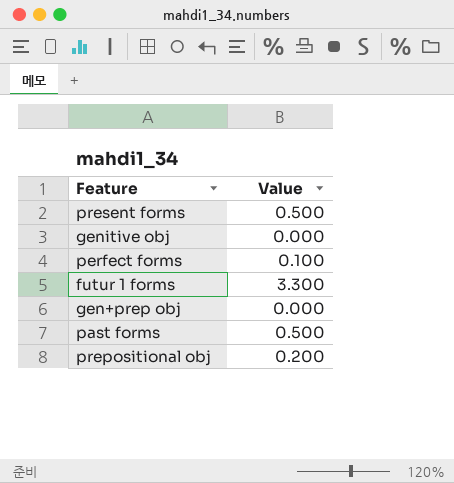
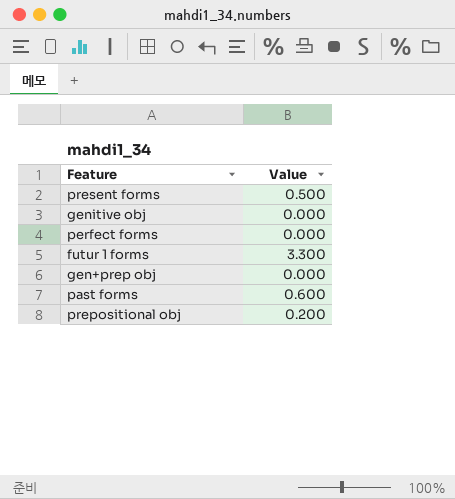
perfect forms | Value: 0.100 -> 0.000
past forms | Value: 0.500 -> 0.600

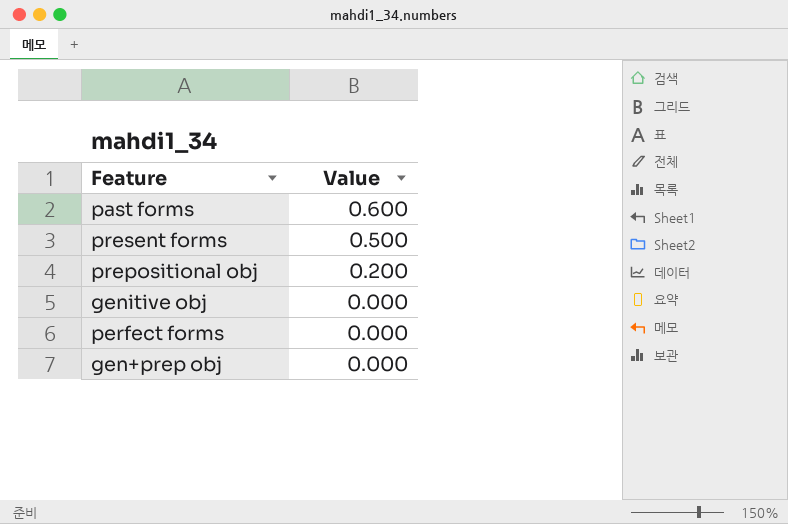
row order: none -> Value descending
row futur 1 forms: 3.300 -> none

